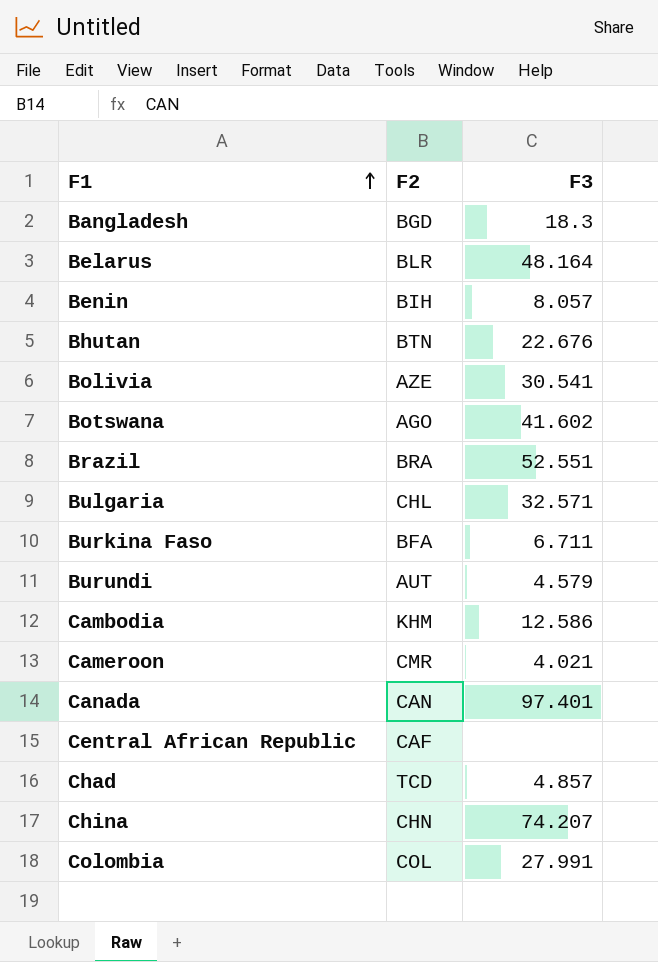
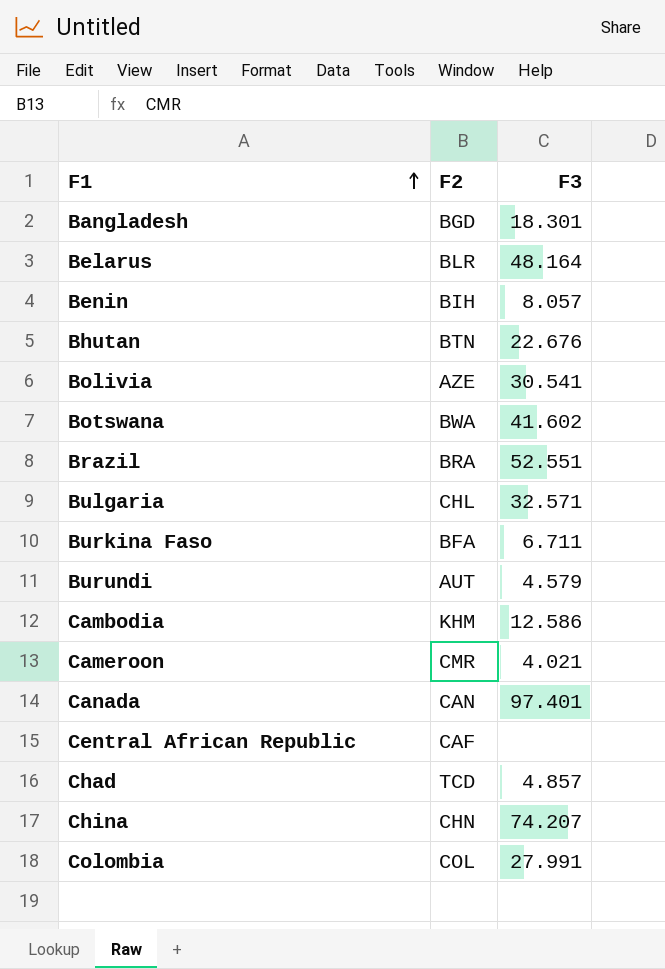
Bangladesh | F3: 18.3 -> 18.301
Botswana | F2: AGO -> BWA

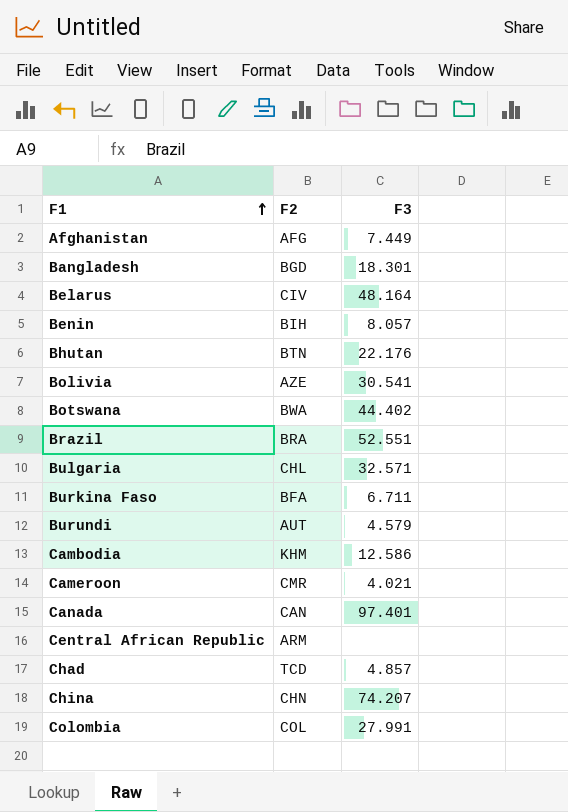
row Afghanistan: none -> AFG | 7.449
Belarus | F2: BLR -> CIV
Bhutan | F3: 22.676 -> 22.176
Botswana | F3: 41.602 -> 44.402
Central African Republic | F2: CAF -> ARM

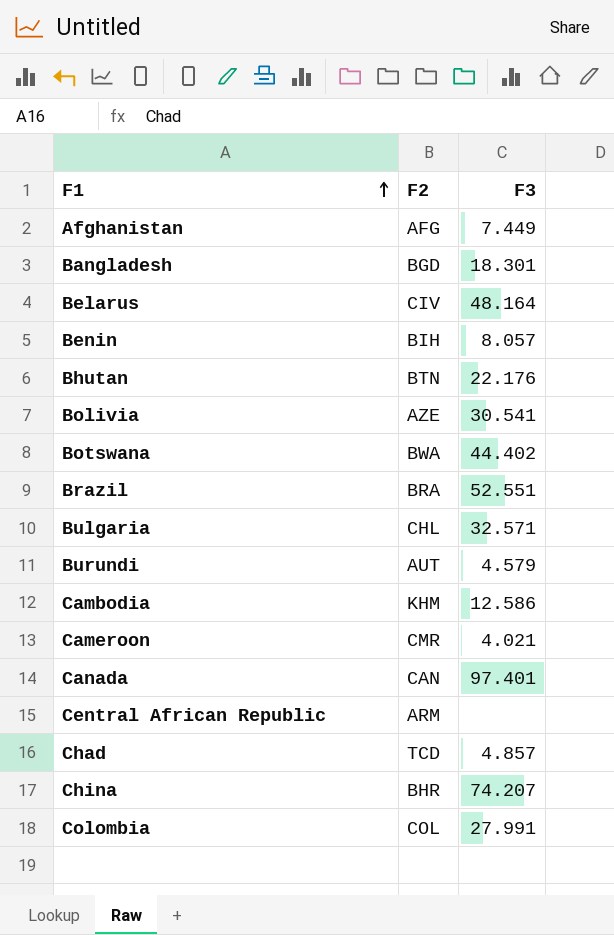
row Burkina Faso: BFA | 6.711 -> none
China | F2: CHN -> BHR

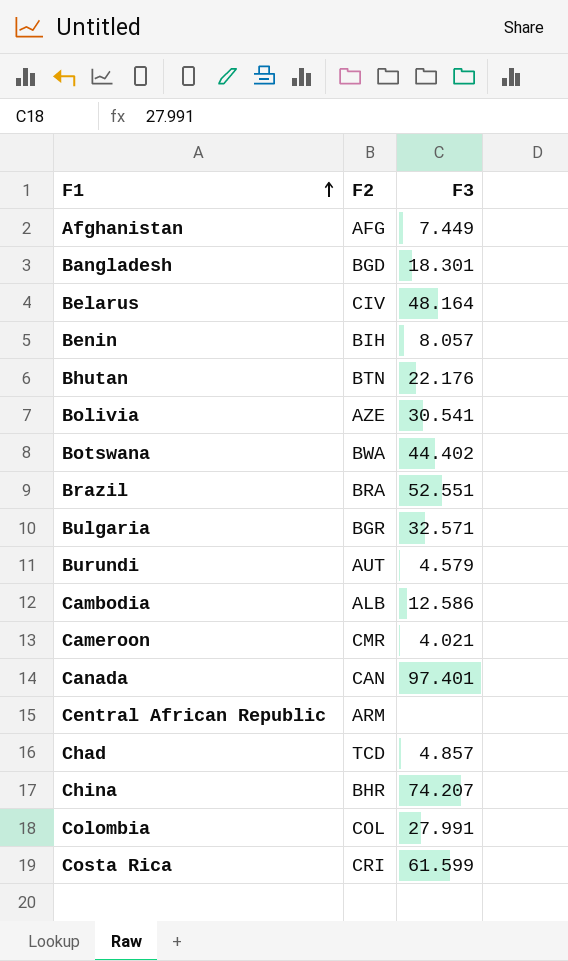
Bulgaria | F2: CHL -> BGR
Cambodia | F2: KHM -> ALB
row Costa Rica: none -> CRI | 61.599

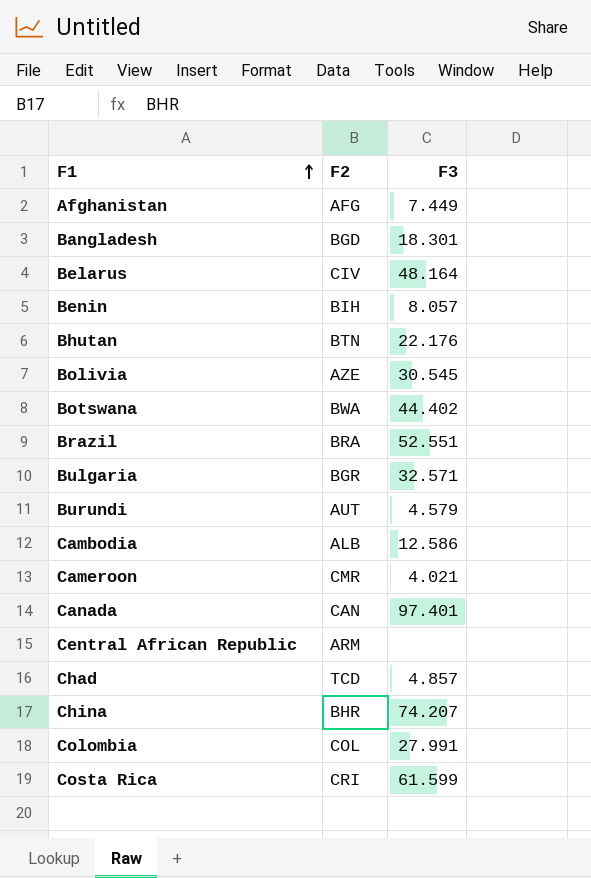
Bolivia | F3: 30.541 -> 30.545

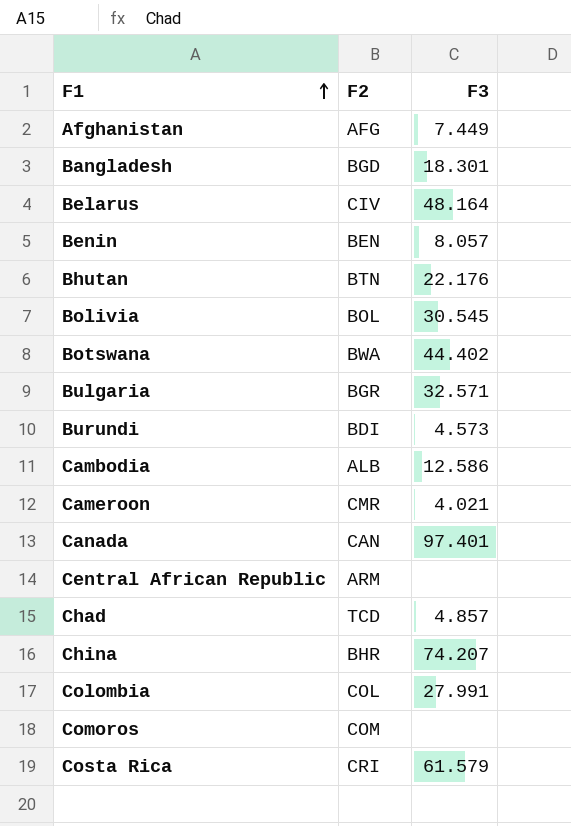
row Brazil: BRA | 52.551 -> none
Benin | F2: BIH -> BEN
Bolivia | F2: AZE -> BOL
Burundi | F2: AUT -> BDI
Burundi | F3: 4.579 -> 4.573
row Comoros: none -> COM | none
Costa Rica | F3: 61.599 -> 61.579

